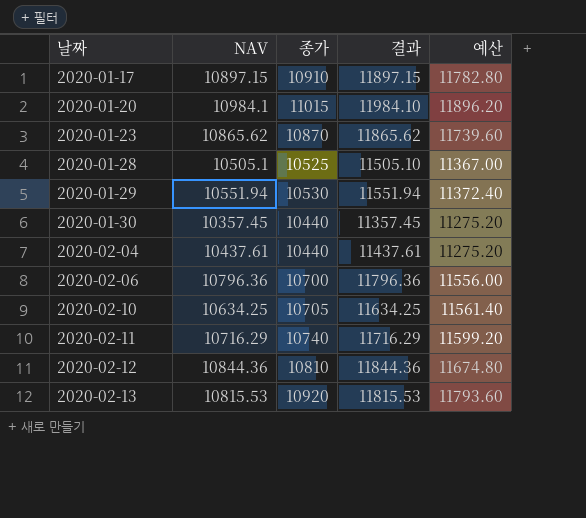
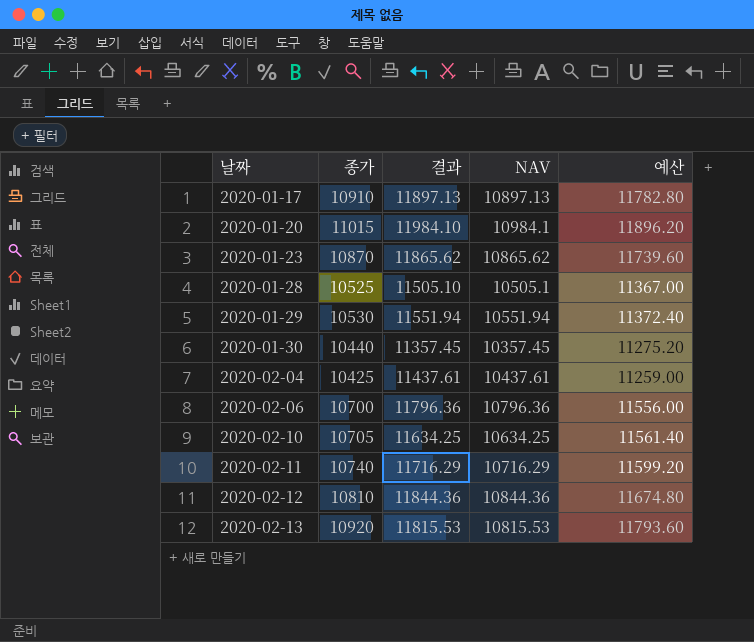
column NAV | position: 2 -> 4
2020-01-17 | 결과: 11897.15 -> 11897.13
2020-01-17 | NAV: 10897.15 -> 10897.13
2020-02-04 | 종가: 10440 -> 10425
2020-02-04 | 예산: 11275.20 -> 11259.00

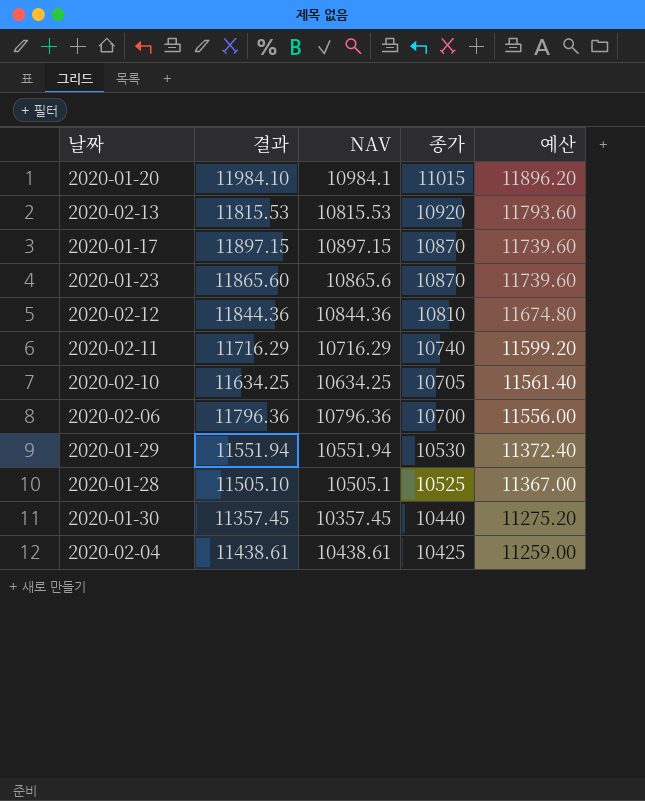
row order: 날짜 ascending -> 종가 descending
column 종가 | position: 2 -> 4
2020-01-17 | 결과: 11897.13 -> 11897.15
2020-01-17 | NAV: 10897.13 -> 10897.15
2020-01-17 | 종가: 10910 -> 10870
2020-01-17 | 예산: 11782.80 -> 11739.60
2020-01-23 | 결과: 11865.62 -> 11865.60
2020-01-23 | NAV: 10865.62 -> 10865.6
2020-02-04 | 결과: 11437.61 -> 11438.61
2020-02-04 | NAV: 10437.61 -> 10438.61

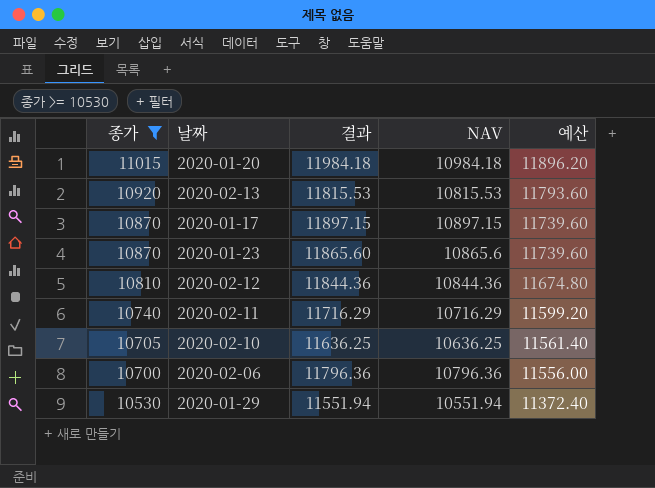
filter: none -> 종가 >= 10530
column 종가 | position: 4 -> 1
2020-01-20 | 결과: 11984.10 -> 11984.18
2020-01-20 | NAV: 10984.1 -> 10984.18
2020-02-10 | 결과: 11634.25 -> 11636.25
2020-02-10 | NAV: 10634.25 -> 10636.25

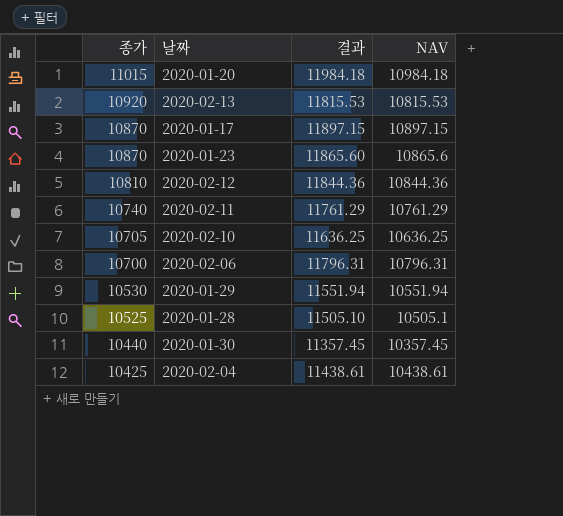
filter: 종가 >= 10530 -> none
column 예산 | formula: [종가] * 1.08 -> none
2020-02-11 | 결과: 11716.29 -> 11761.29
2020-02-11 | NAV: 10716.29 -> 10761.29
2020-02-06 | 결과: 11796.36 -> 11796.31
2020-02-06 | NAV: 10796.36 -> 10796.31

